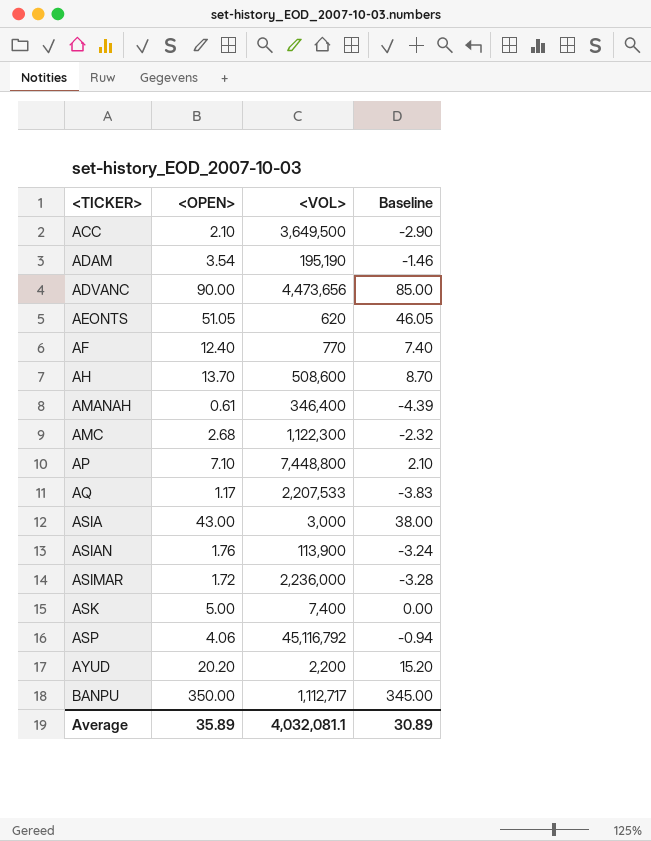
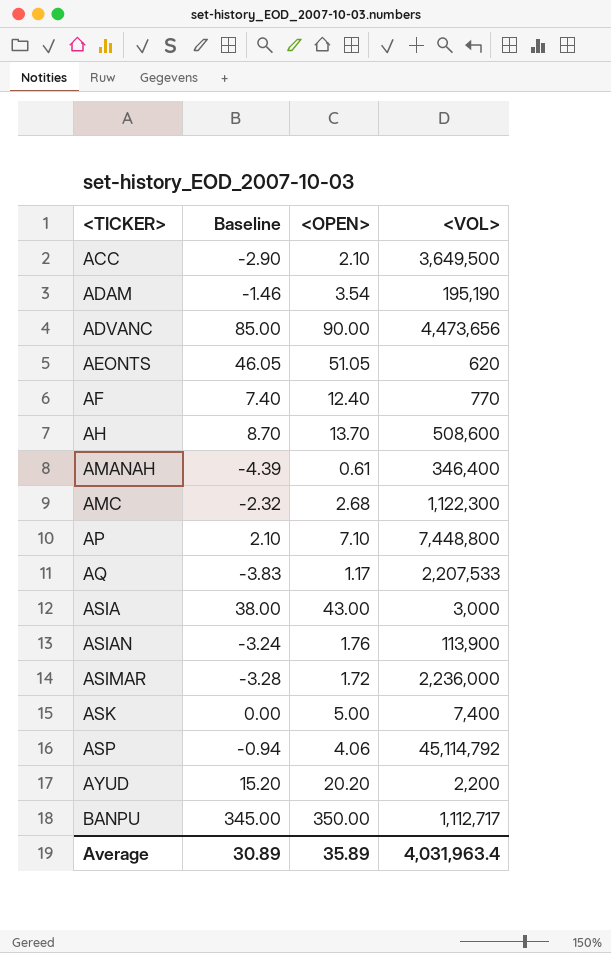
column Baseline | position: 4 -> 2
ASP | <VOL>: 45,116,792 -> 45,114,792
Average | <VOL>: 4,032,081.1 -> 4,031,963.4

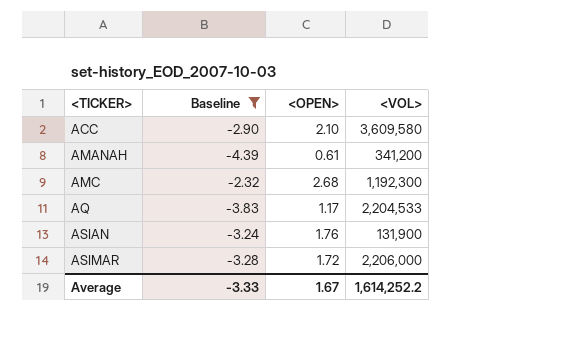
filter: none -> Baseline <= -2.32
ACC | <VOL>: 3,649,500 -> 3,609,580
AMANAH | <VOL>: 346,400 -> 341,200
AMC | <VOL>: 1,122,300 -> 1,192,300
AQ | <VOL>: 2,207,533 -> 2,204,533
ASIAN | <VOL>: 113,900 -> 131,900
ASIMAR | <VOL>: 2,236,000 -> 2,206,000
Average | Baseline: 30.89 -> -3.33
Average | <OPEN>: 35.89 -> 1.67
Average | <VOL>: 4,031,963.4 -> 1,614,252.2

